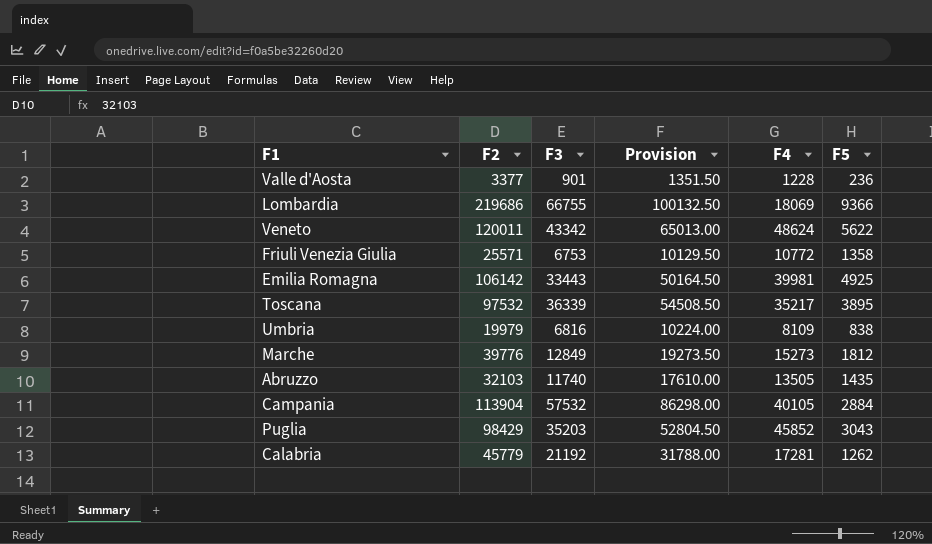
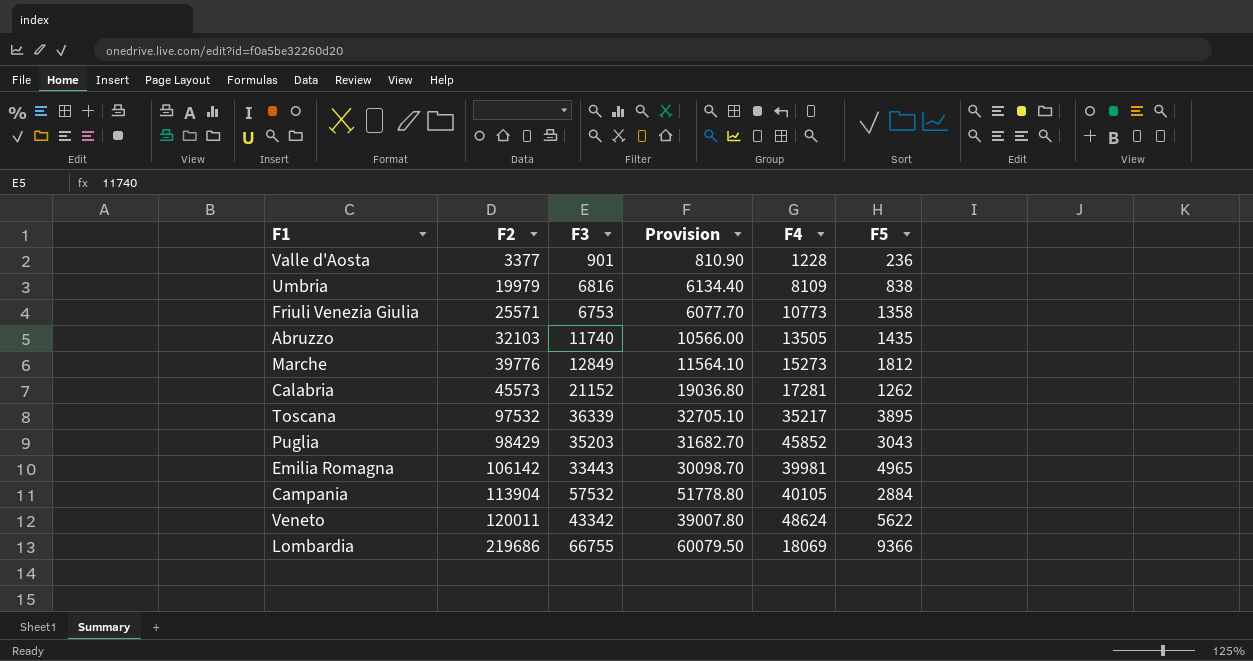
row order: none -> F2 ascending
column Provision | formula: [F3] * 1.5 -> [F3] * 0.9
Friuli Venezia Giulia | F4: 10772 -> 10773
Calabria | F2: 45779 -> 45573
Calabria | F3: 21192 -> 21152
Emilia Romagna | F5: 4925 -> 4965

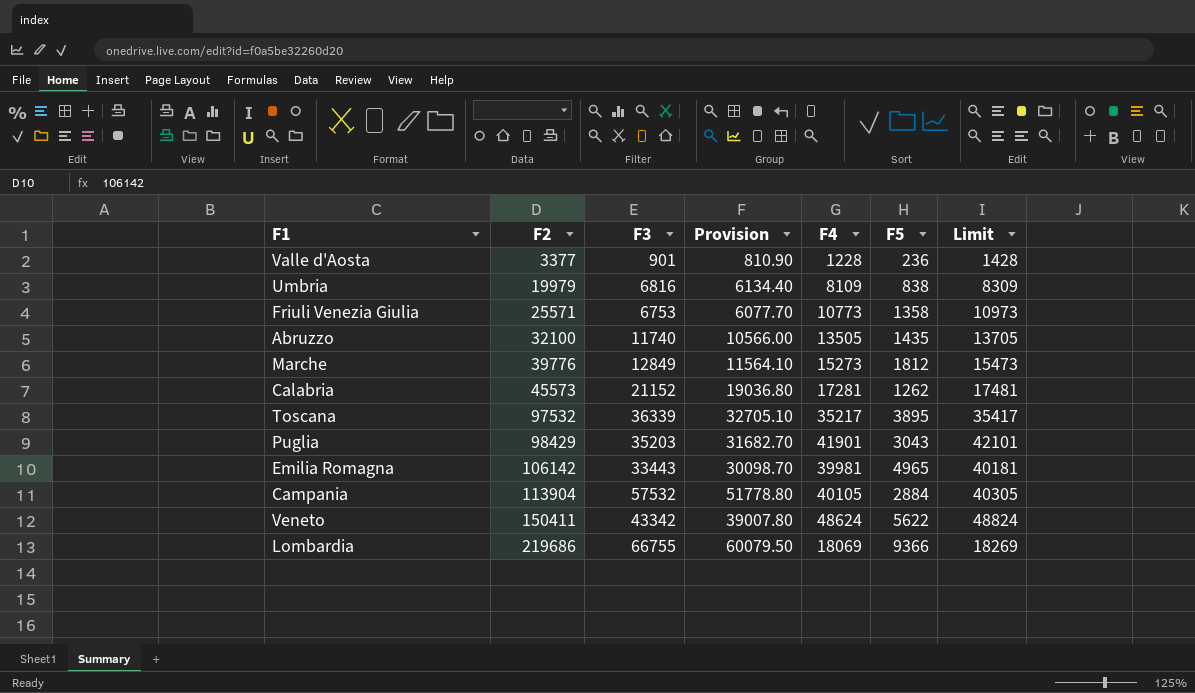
column Limit | formula: none -> [F4] + 200
Abruzzo | F2: 32103 -> 32100
Puglia | F4: 45852 -> 41901
Veneto | F2: 120011 -> 150411

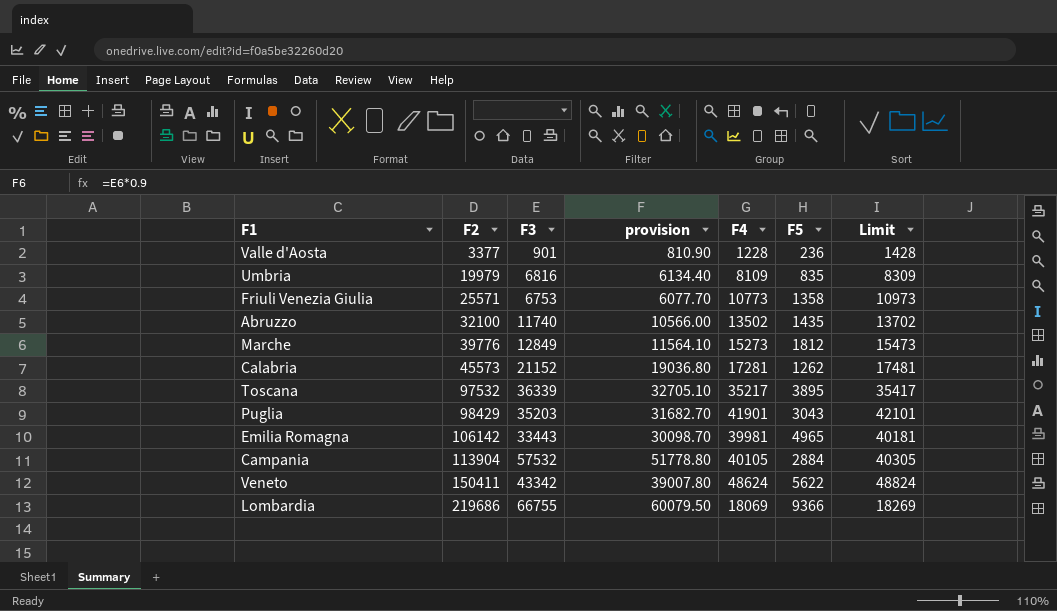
column name: Provision -> provision
Umbria | F5: 838 -> 835
Abruzzo | F4: 13505 -> 13502
Abruzzo | Limit: 13705 -> 13702

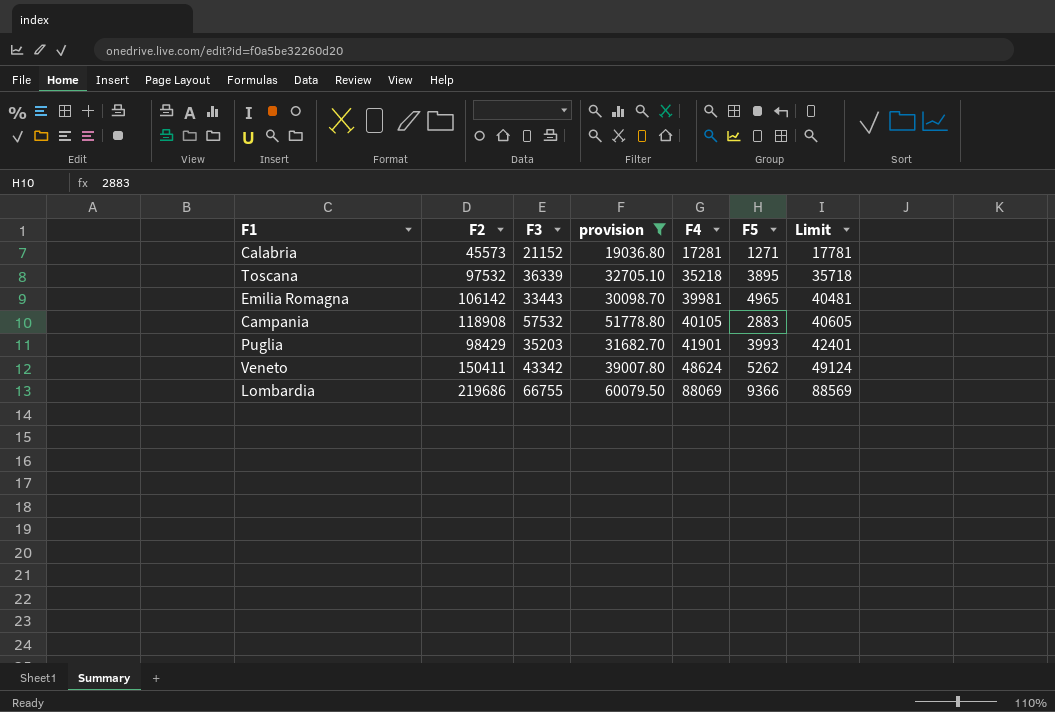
filter: none -> provision >= 19036.80
row order: F2 ascending -> F4 ascending
column Limit | formula: [F4] + 200 -> [F4] + 500
Calabria | F5: 1262 -> 1271
Toscana | F4: 35217 -> 35218
Campania | F2: 113904 -> 118908
Campania | F5: 2884 -> 2883
Puglia | F5: 3043 -> 3993
Veneto | F5: 5622 -> 5262
Lombardia | F4: 18069 -> 88069

